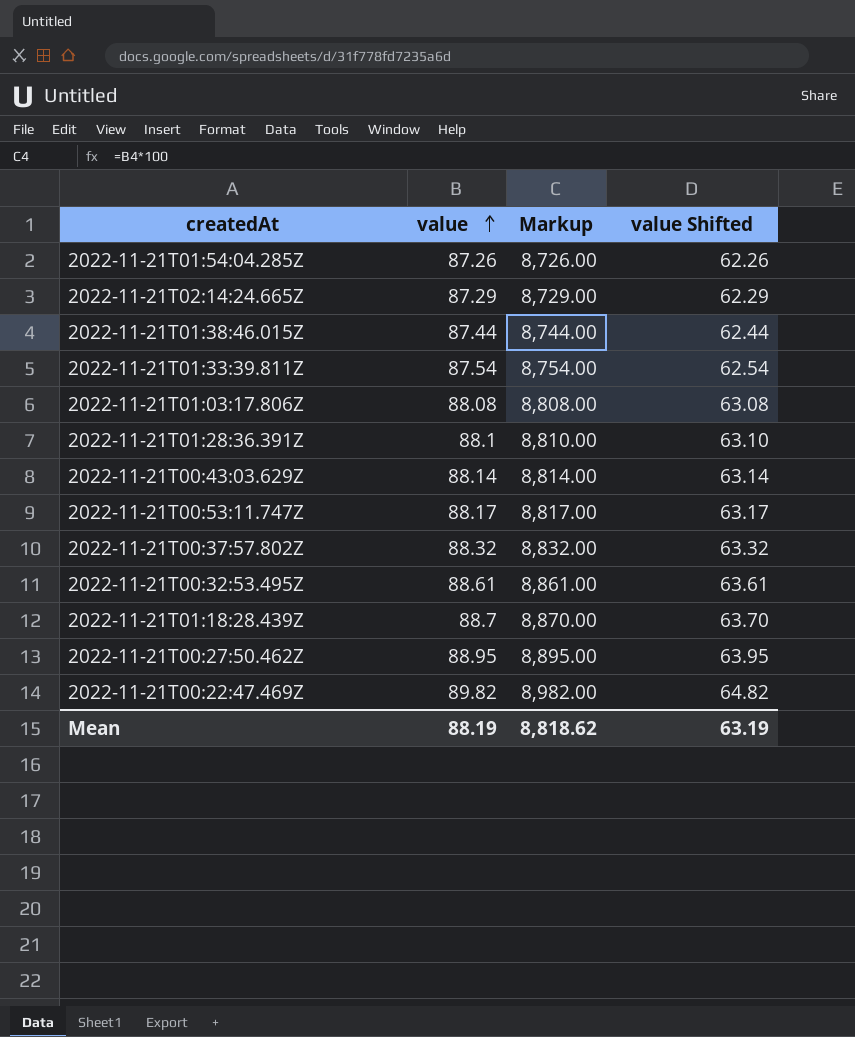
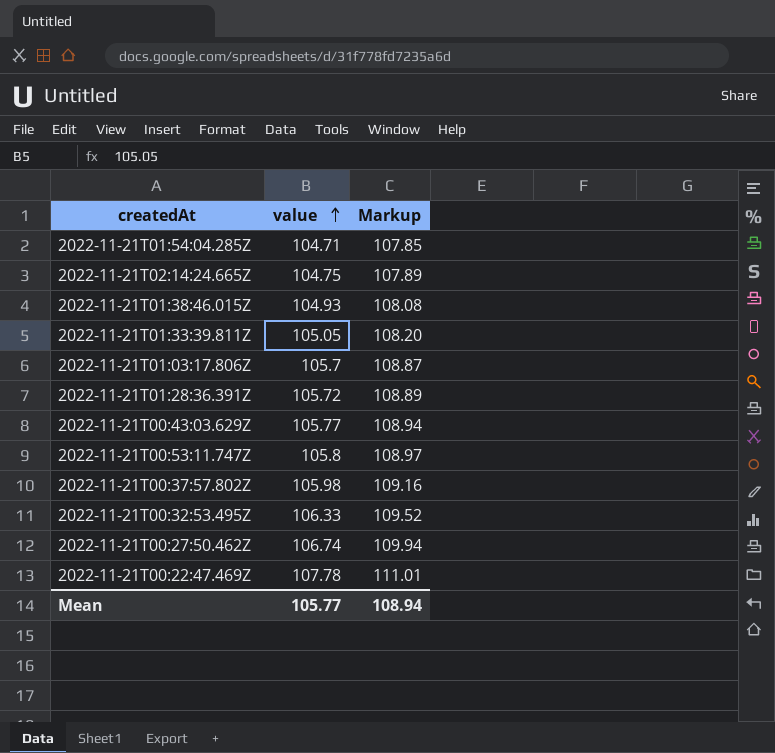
column value Shifted | formula: [value] - 25 -> none
column Markup | formula: [value] * 100 -> [value] * 1.03
row 2022-11-21T01:18:28.439Z: 88.7 | 8,870.00 | 63.70 -> none
2022-11-21T01:54:04.285Z | value: 87.26 -> 104.71
2022-11-21T02:14:24.665Z | value: 87.29 -> 104.75
2022-11-21T01:38:46.015Z | value: 87.44 -> 104.93
2022-11-21T01:33:39.811Z | value: 87.54 -> 105.05
2022-11-21T01:03:17.806Z | value: 88.08 -> 105.7
2022-11-21T01:28:36.391Z | value: 88.1 -> 105.72
2022-11-21T00:43:03.629Z | value: 88.14 -> 105.77
2022-11-21T00:53:11.747Z | value: 88.17 -> 105.8
2022-11-21T00:37:57.802Z | value: 88.32 -> 105.98
2022-11-21T00:32:53.495Z | value: 88.61 -> 106.33
2022-11-21T00:27:50.462Z | value: 88.95 -> 106.74
2022-11-21T00:22:47.469Z | value: 89.82 -> 107.78
Mean | value: 88.19 -> 105.77
Mean | Markup: 8,818.62 -> 108.94

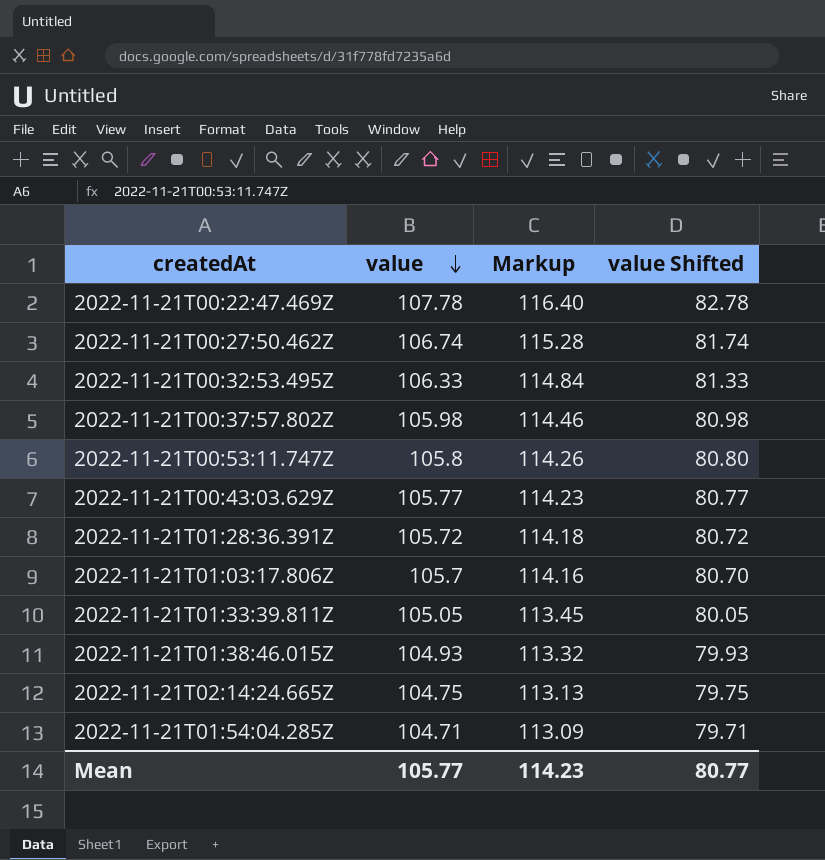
row order: value ascending -> value descending
column Markup | formula: [value] * 1.03 -> [value] * 1.08
column value Shifted | formula: none -> [value] - 25
Mean | Markup: 108.94 -> 114.23

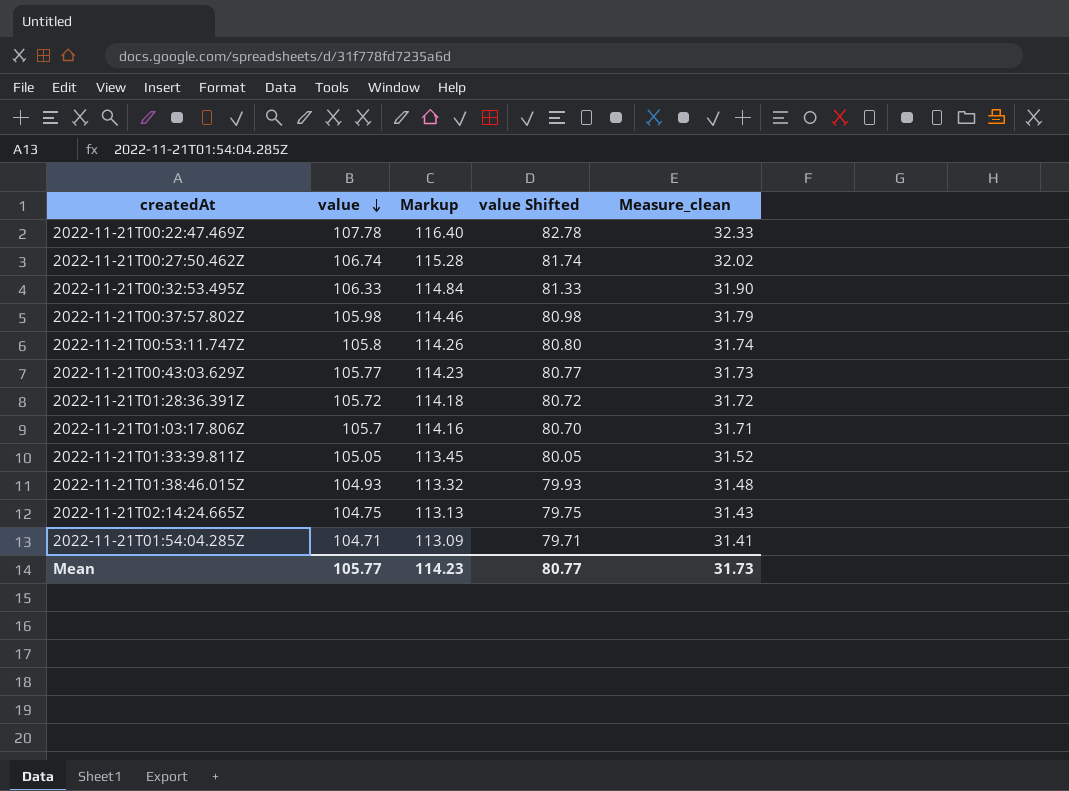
column Measure_clean | formula: none -> [value] * 0.3

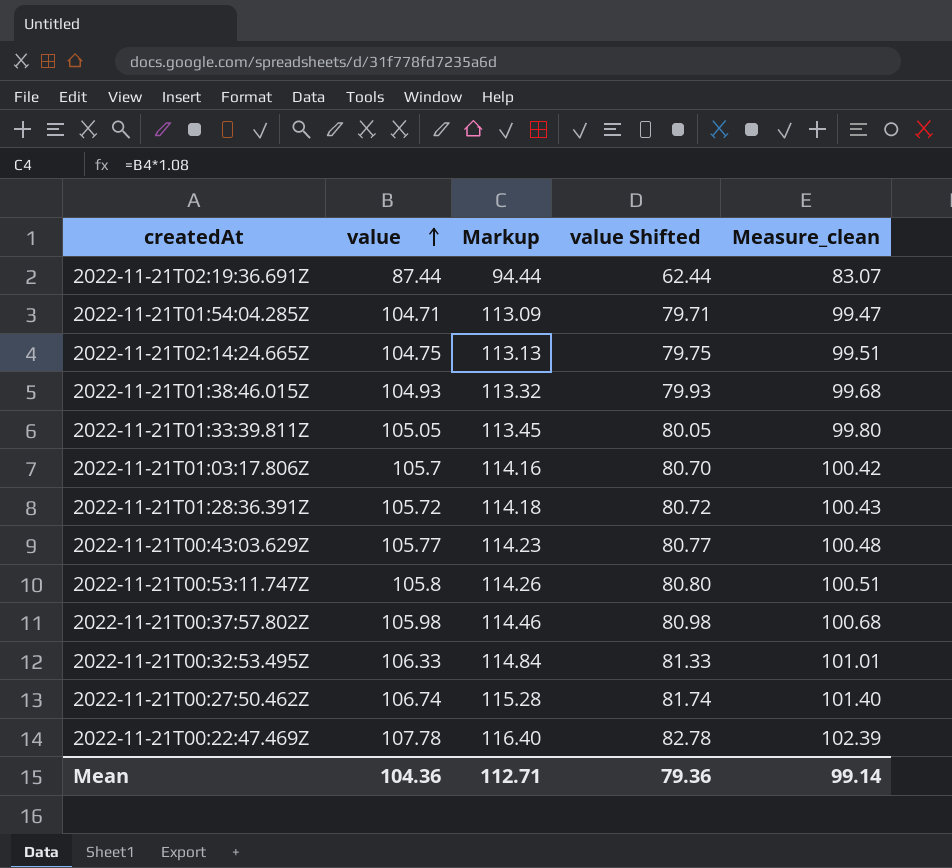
row order: value descending -> value ascending
column Measure_clean | formula: [value] * 0.3 -> [value] * 0.95
row 2022-11-21T02:19:36.691Z: none -> 87.44 | 94.44 | 62.44 | 83.07
Mean | value: 105.77 -> 104.36
Mean | Markup: 114.23 -> 112.71
Mean | value Shifted: 80.77 -> 79.36
Mean | Measure_clean: 31.73 -> 99.14

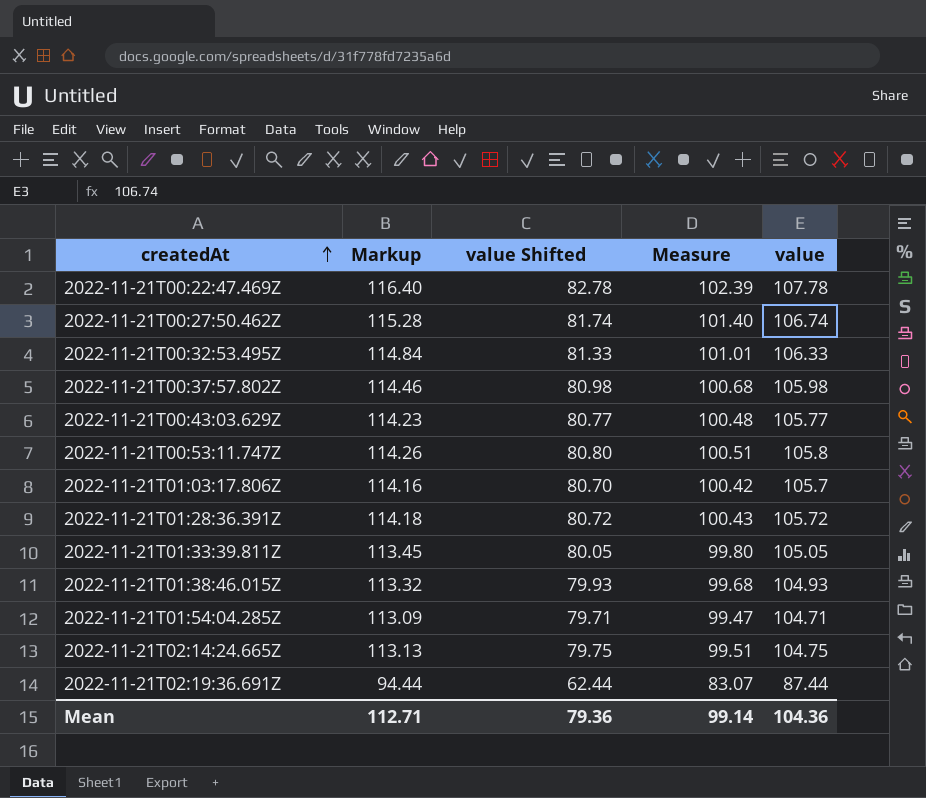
row order: value ascending -> createdAt ascending
column name: Measure_clean -> Measure
column value | position: 2 -> 5

